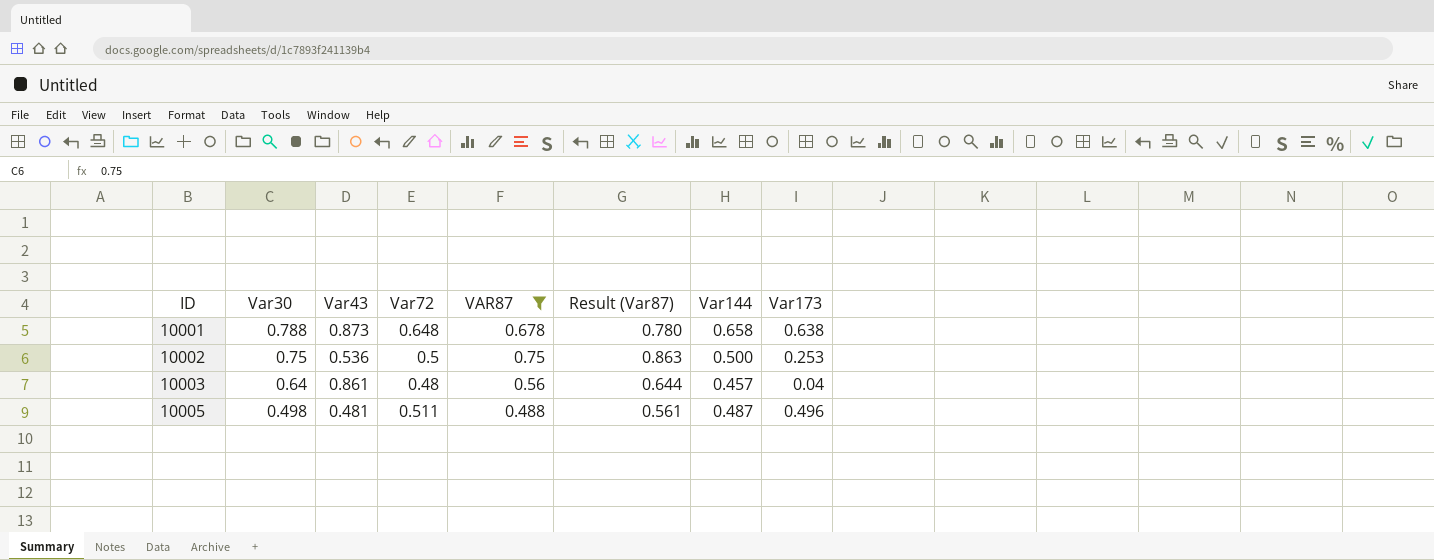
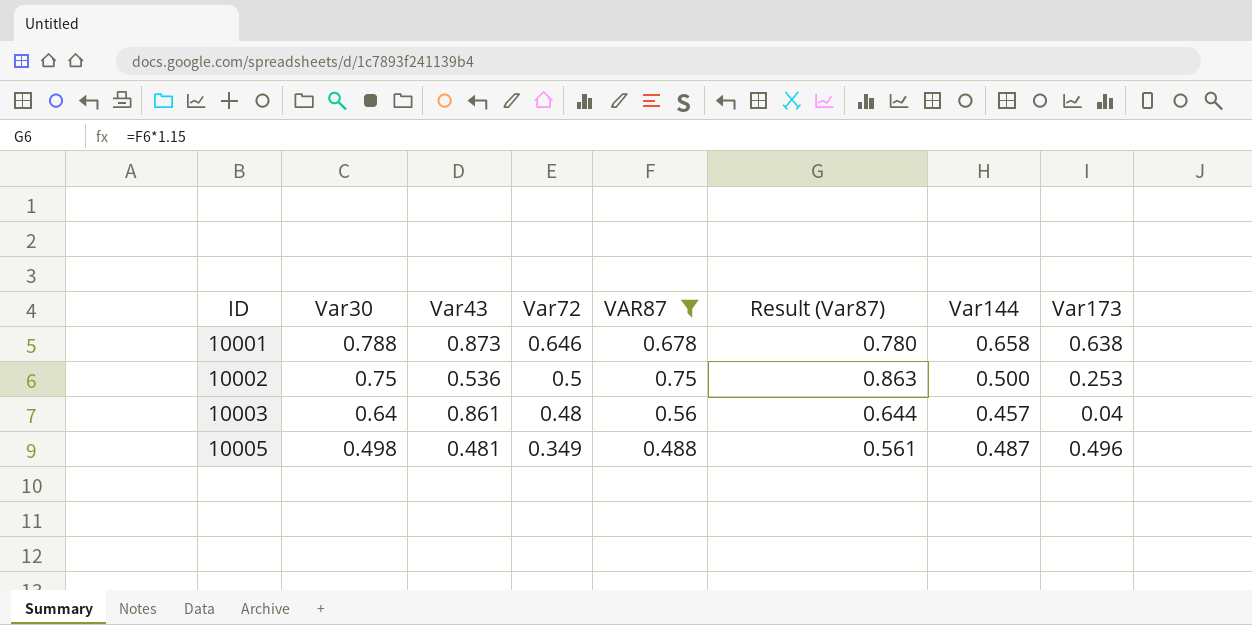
10001 | Var72: 0.648 -> 0.646
10005 | Var72: 0.511 -> 0.349

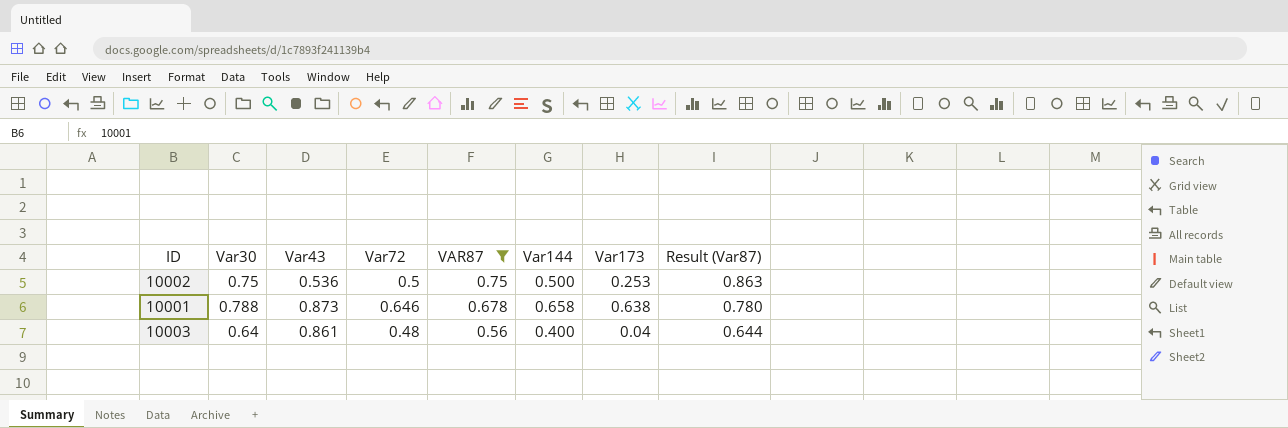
row order: ID ascending -> VAR87 descending
column Result (Var87) | position: 6 -> 8
row 10005: 0.498 | 0.481 | 0.349 | 0.488 | 0.561 | 0.487 | 0.496 -> none
10003 | Var144: 0.457 -> 0.400

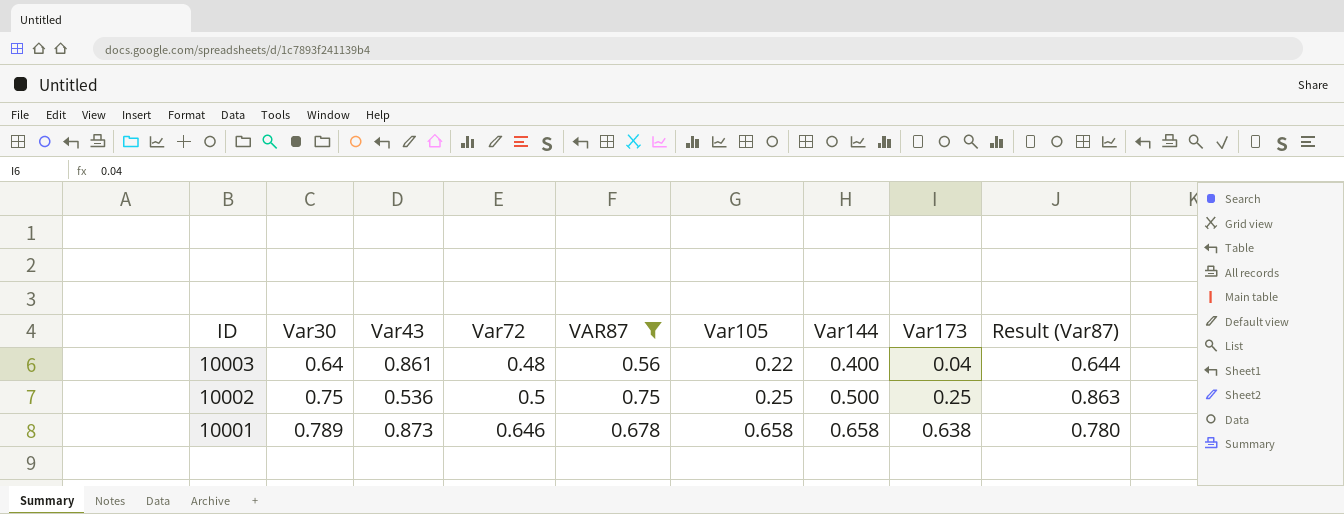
row order: VAR87 descending -> ID descending
column Var105 | position: none -> 6
10002 | Var173: 0.253 -> 0.25
10001 | Var30: 0.788 -> 0.789

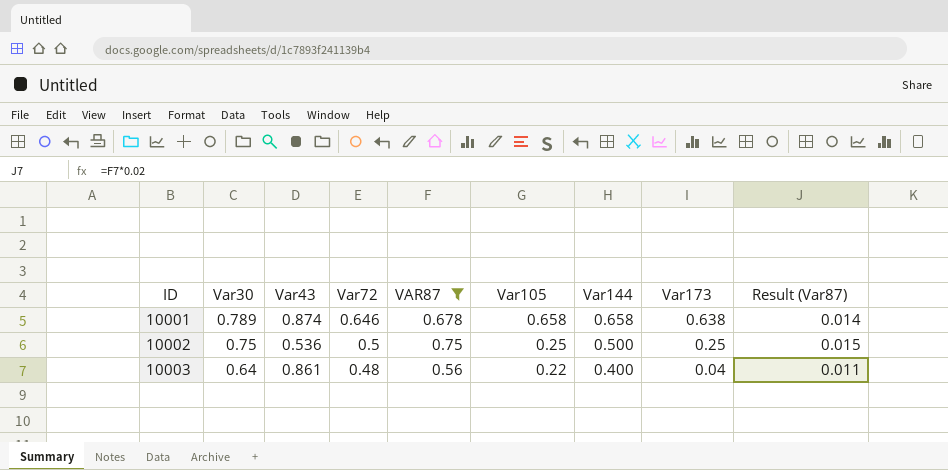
row order: ID descending -> ID ascending
column Result (Var87) | formula: [VAR87] * 1.15 -> [VAR87] * 0.02
10001 | Var43: 0.873 -> 0.874

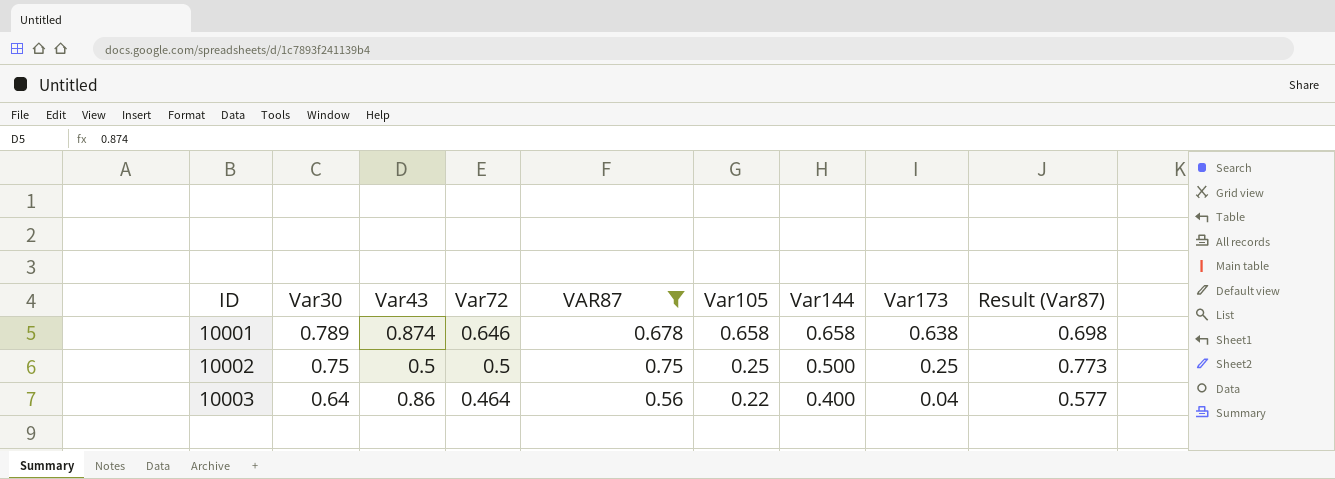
column Result (Var87) | formula: [VAR87] * 0.02 -> [VAR87] * 1.03
10002 | Var43: 0.536 -> 0.5
10003 | Var43: 0.861 -> 0.86
10003 | Var72: 0.48 -> 0.464

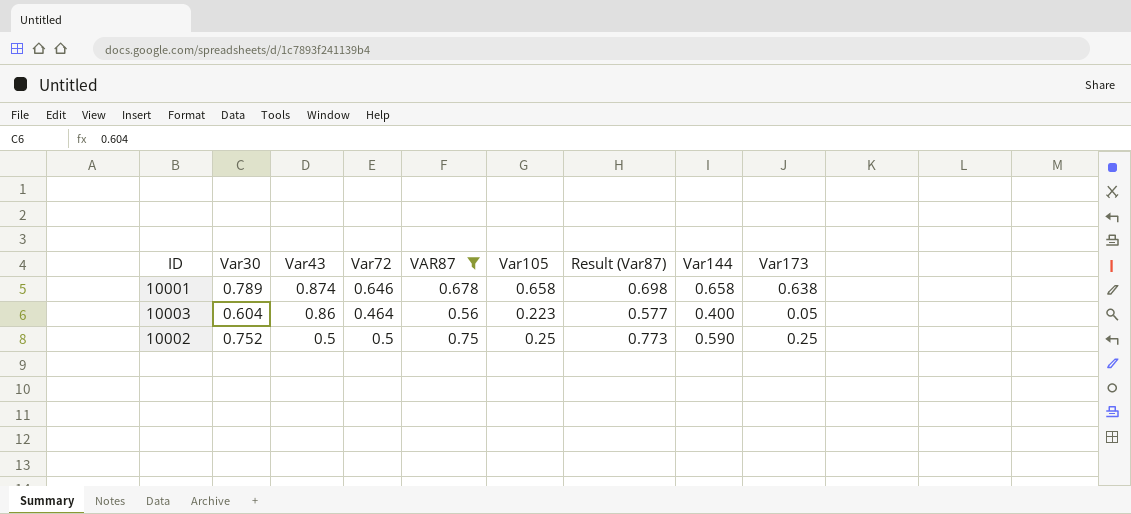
row order: ID ascending -> Var43 descending
column Result (Var87) | position: 9 -> 7
10003 | Var30: 0.64 -> 0.604
10003 | Var105: 0.22 -> 0.223
10003 | Var173: 0.04 -> 0.05
10002 | Var30: 0.75 -> 0.752
10002 | Var144: 0.500 -> 0.590

